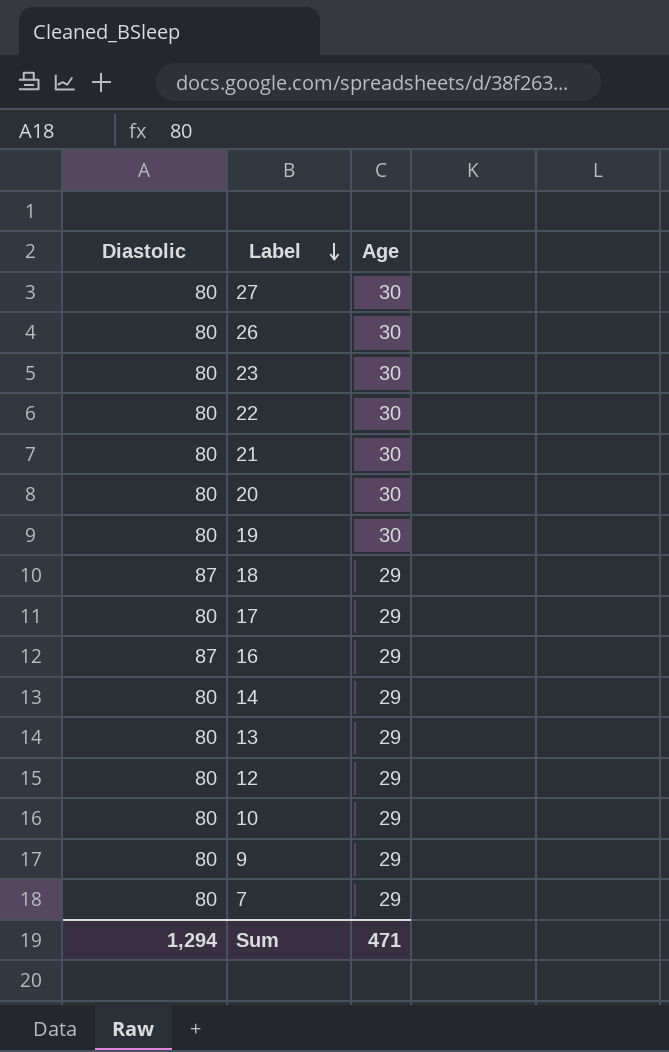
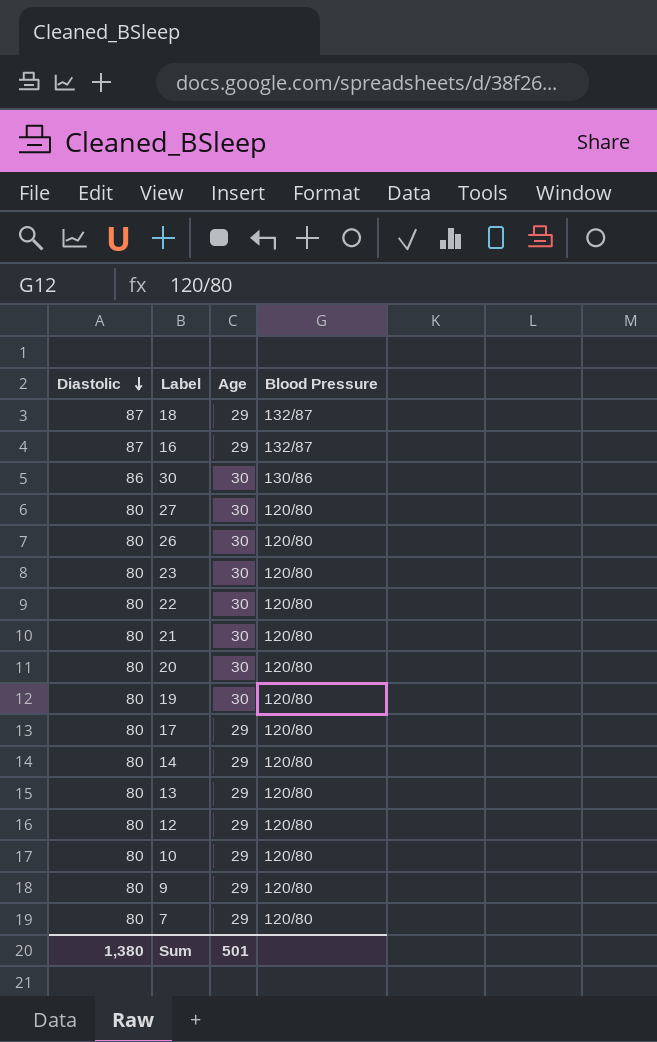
row order: Label descending -> Diastolic descending
column Blood Pressure | position: none -> 4
row 30: none -> 86 | 30 | 130/86
Sum | Diastolic: 1,294 -> 1,380
Sum | Age: 471 -> 501

